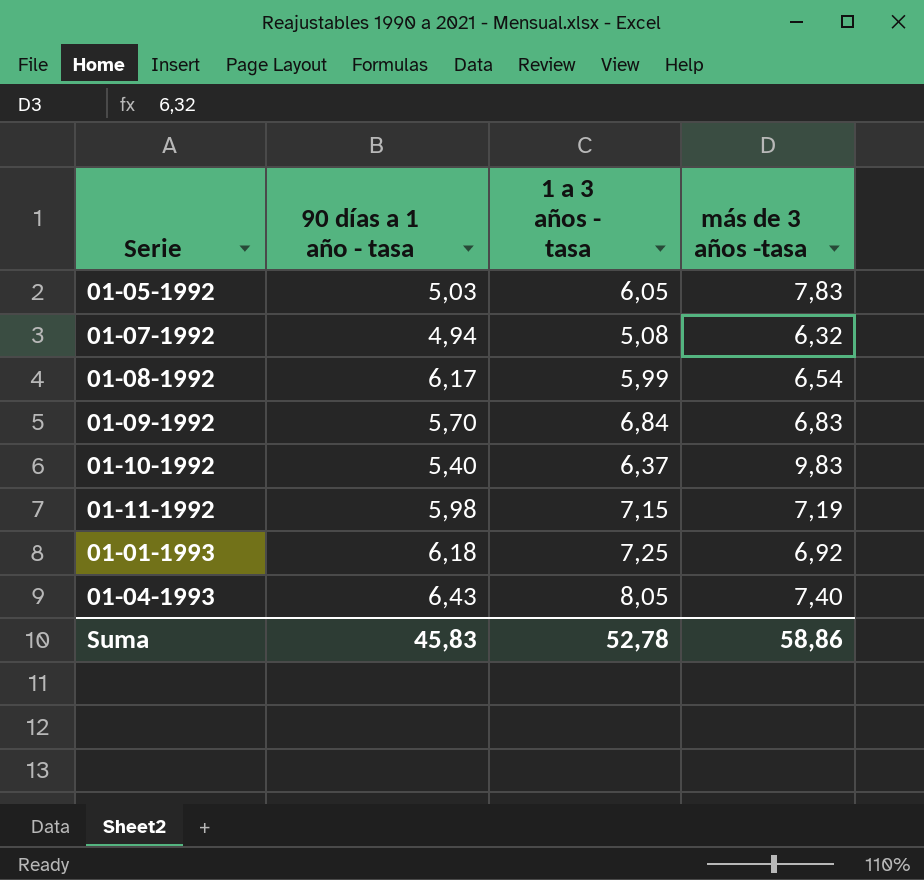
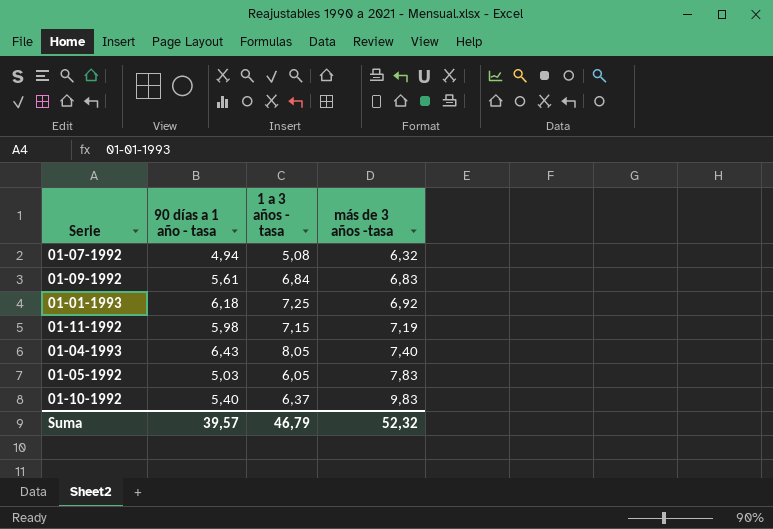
row order: none -> más de 3 años -tasa ascending
row 01-08-1992: 6,17 | 5,99 | 6,54 -> none
01-09-1992 | 90 días a 1 año - tasa: 5,70 -> 5,61
Suma | 90 días a 1 año - tasa: 45,83 -> 39,57
Suma | 1 a 3 años - tasa: 52,78 -> 46,79
Suma | más de 3 años -tasa: 58,86 -> 52,32

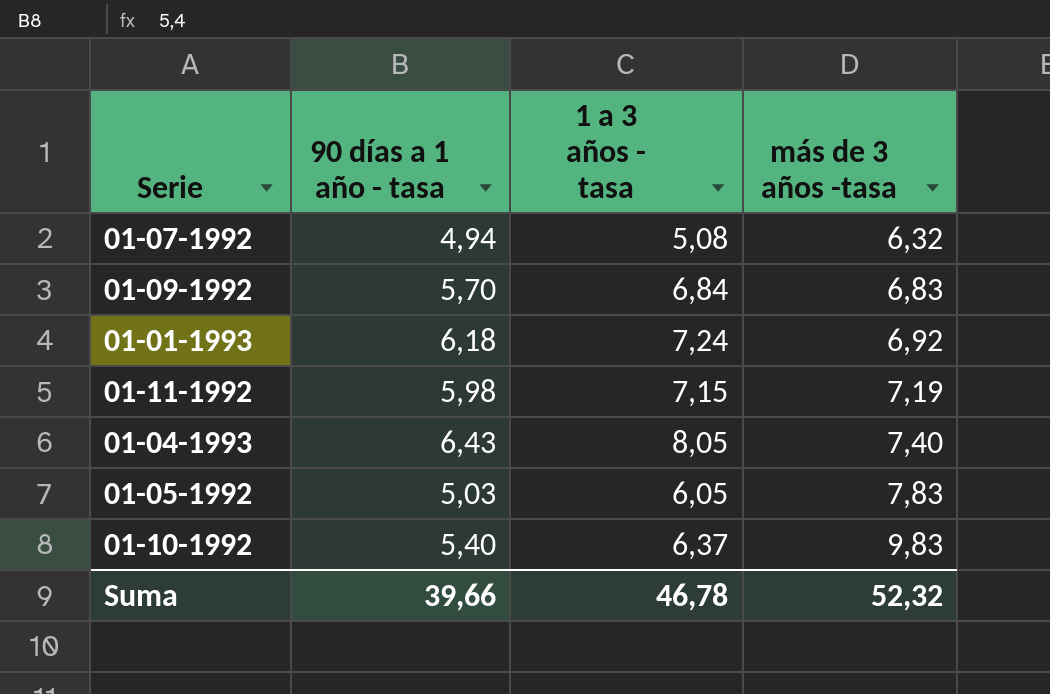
01-09-1992 | 90 días a 1 año - tasa: 5,61 -> 5,70
01-01-1993 | 1 a 3 años - tasa: 7,25 -> 7,24
Suma | 90 días a 1 año - tasa: 39,57 -> 39,66
Suma | 1 a 3 años - tasa: 46,79 -> 46,78

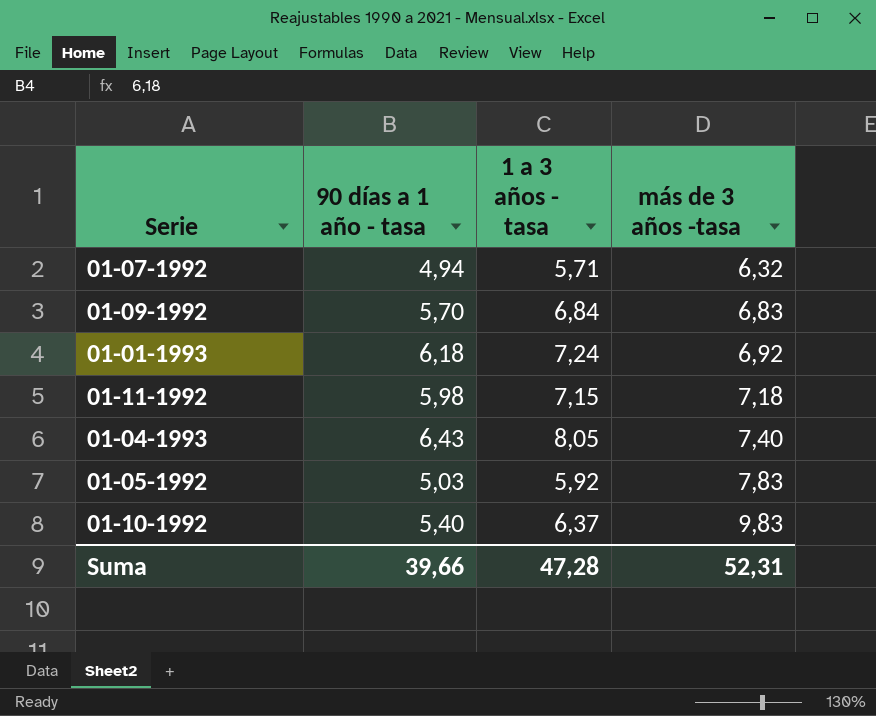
01-07-1992 | 1 a 3 años - tasa: 5,08 -> 5,71
01-11-1992 | más de 3 años -tasa: 7,19 -> 7,18
01-05-1992 | 1 a 3 años - tasa: 6,05 -> 5,92
Suma | 1 a 3 años - tasa: 46,78 -> 47,28
Suma | más de 3 años -tasa: 52,32 -> 52,31

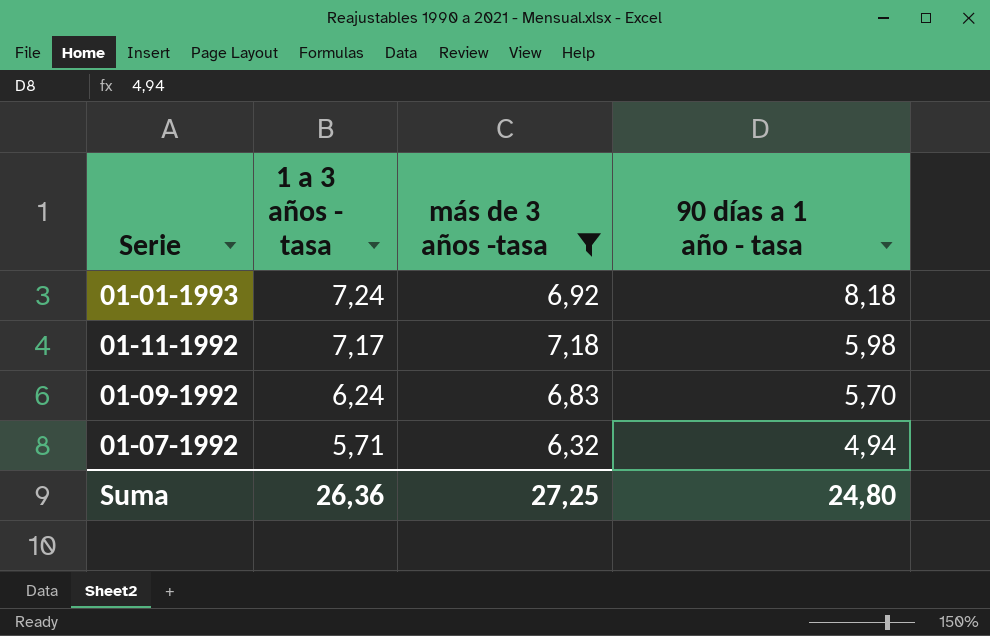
filter: none -> más de 3 años -tasa <= 7,18
row order: más de 3 años -tasa ascending -> 1 a 3 años - tasa descending
column 90 días a 1 año - tasa | position: 2 -> 4
01-01-1993 | 90 días a 1 año - tasa: 6,18 -> 8,18
01-11-1992 | 1 a 3 años - tasa: 7,15 -> 7,17
01-09-1992 | 1 a 3 años - tasa: 6,84 -> 6,24
Suma | 1 a 3 años - tasa: 47,28 -> 26,36
Suma | más de 3 años -tasa: 52,31 -> 27,25
Suma | 90 días a 1 año - tasa: 39,66 -> 24,80

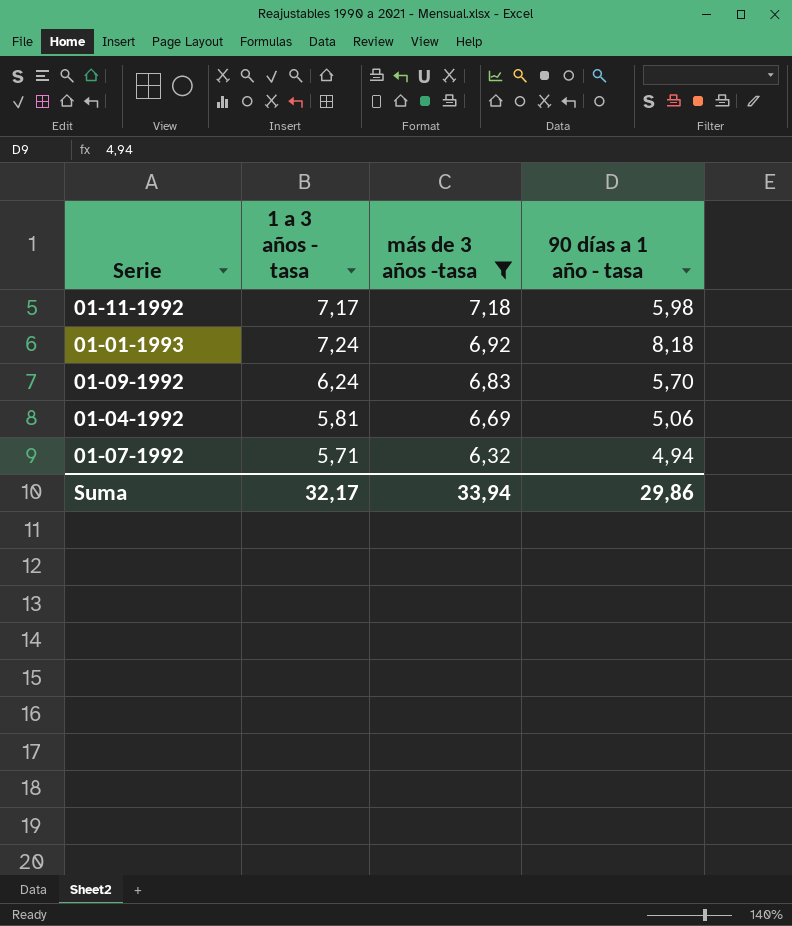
row order: 1 a 3 años - tasa descending -> más de 3 años -tasa descending
row 01-04-1992: none -> 5,81 | 6,69 | 5,06
Suma | 1 a 3 años - tasa: 26,36 -> 32,17
Suma | más de 3 años -tasa: 27,25 -> 33,94
Suma | 90 días a 1 año - tasa: 24,80 -> 29,86

